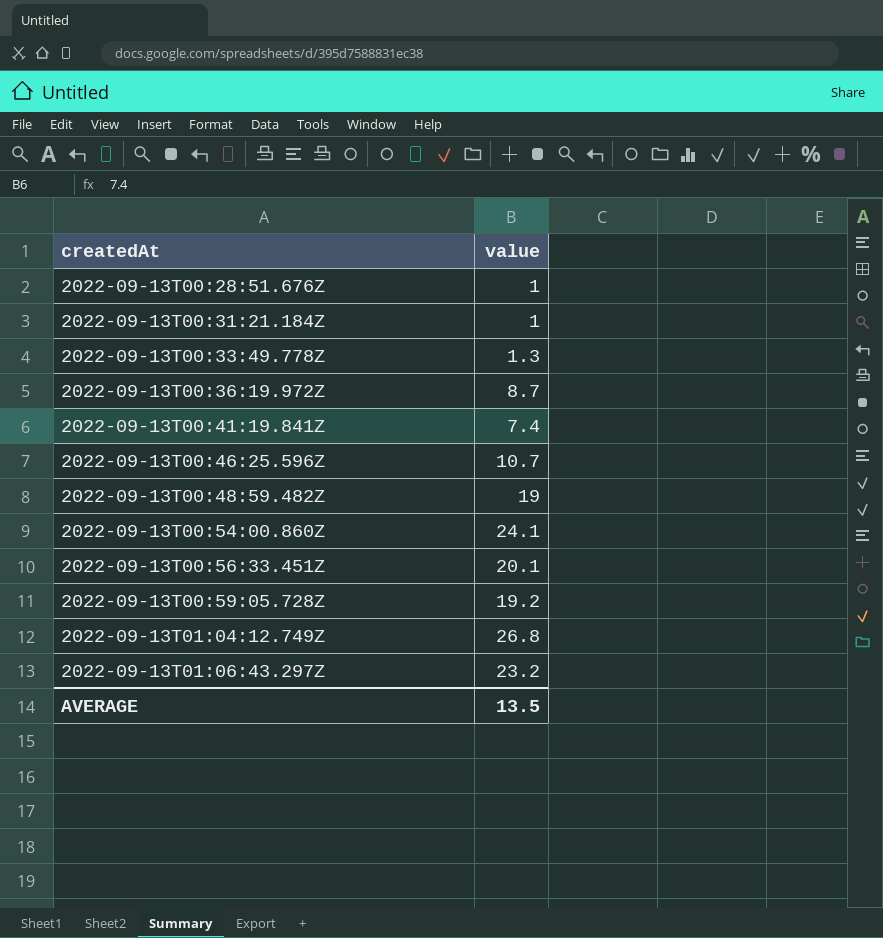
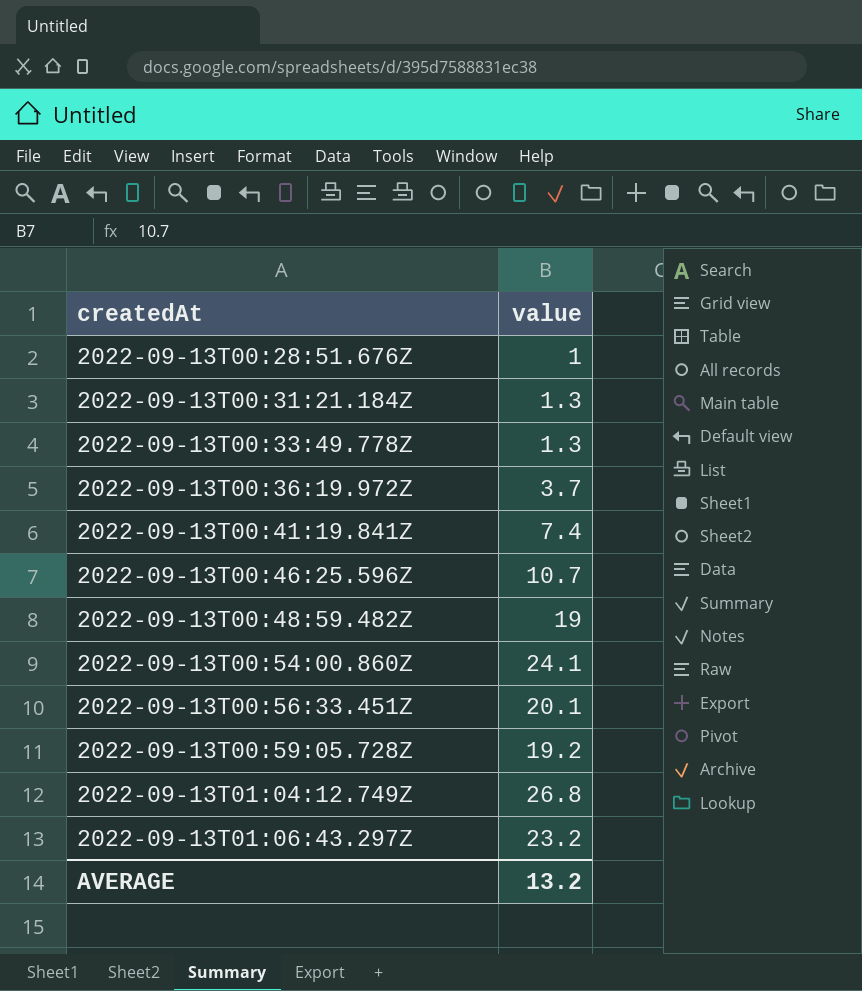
2022-09-13T00:31:21.184Z | value: 1 -> 1.3
2022-09-13T00:36:19.972Z | value: 8.7 -> 3.7
AVERAGE | value: 13.5 -> 13.2

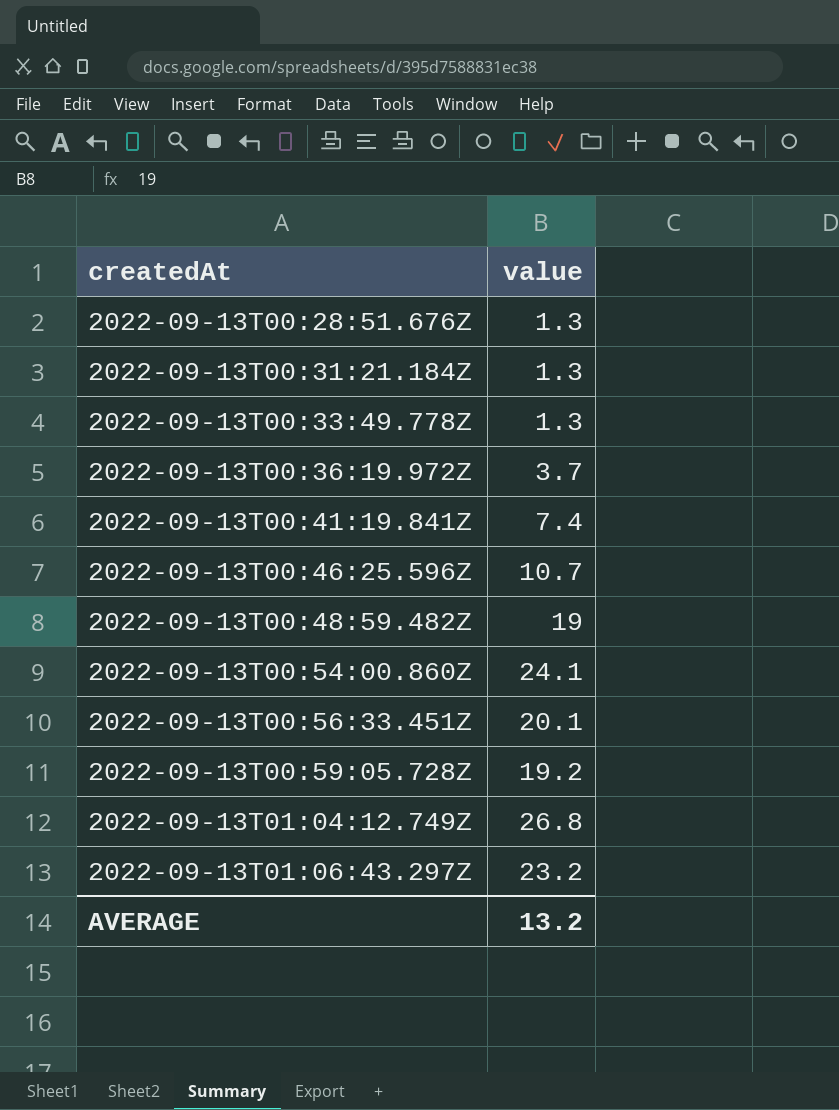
2022-09-13T00:28:51.676Z | value: 1 -> 1.3

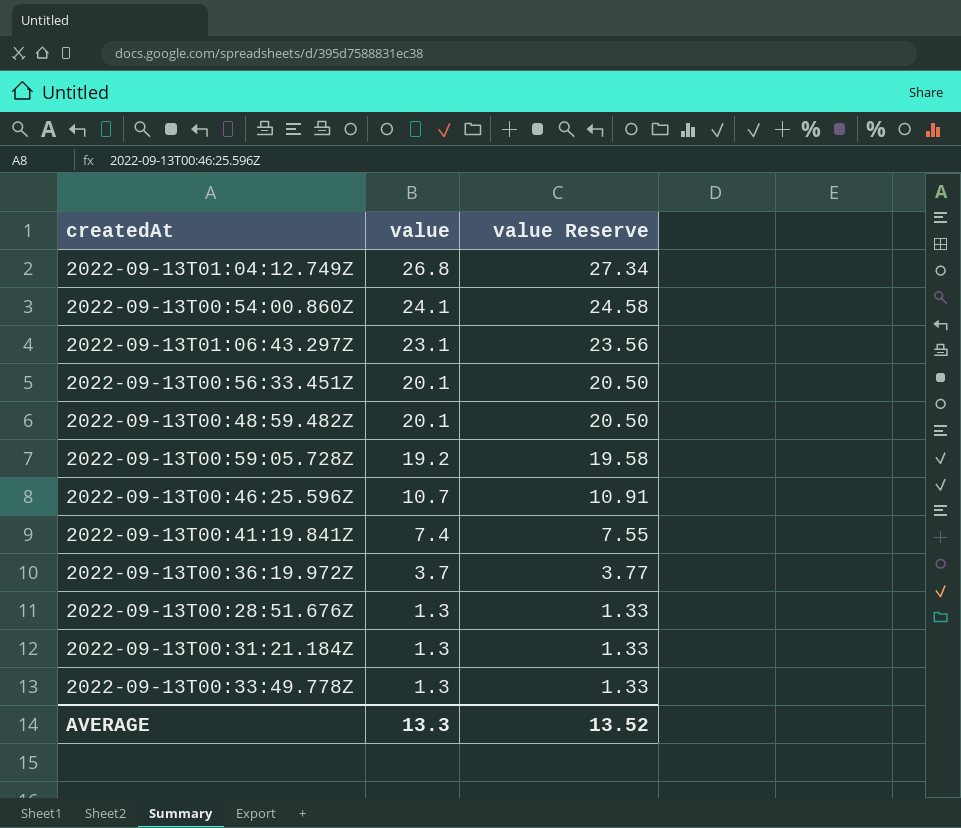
row order: createdAt ascending -> value descending
column value Reserve | formula: none -> [value] * 1.02
2022-09-13T01:06:43.297Z | value: 23.2 -> 23.1
2022-09-13T00:48:59.482Z | value: 19 -> 20.1
AVERAGE | value: 13.2 -> 13.3

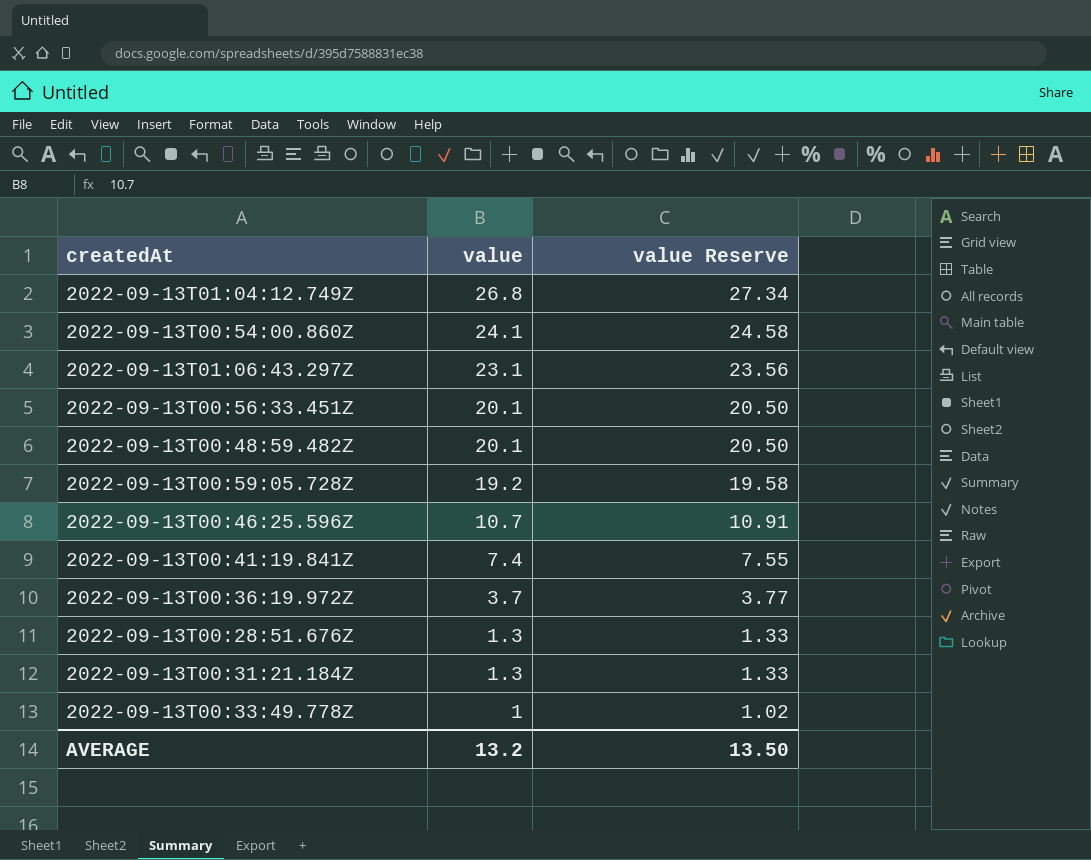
2022-09-13T00:33:49.778Z | value: 1.3 -> 1
2022-09-13T00:33:49.778Z | value Reserve: 1.33 -> 1.02
AVERAGE | value: 13.3 -> 13.2
AVERAGE | value Reserve: 13.52 -> 13.50

